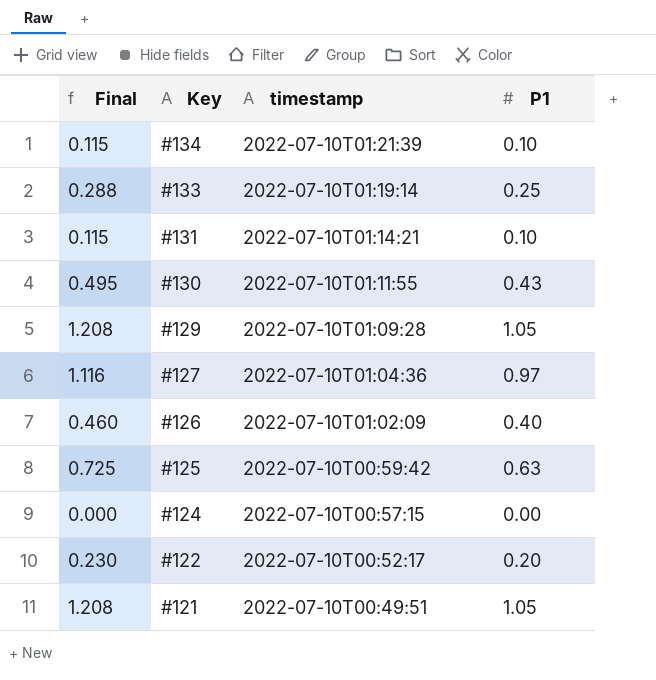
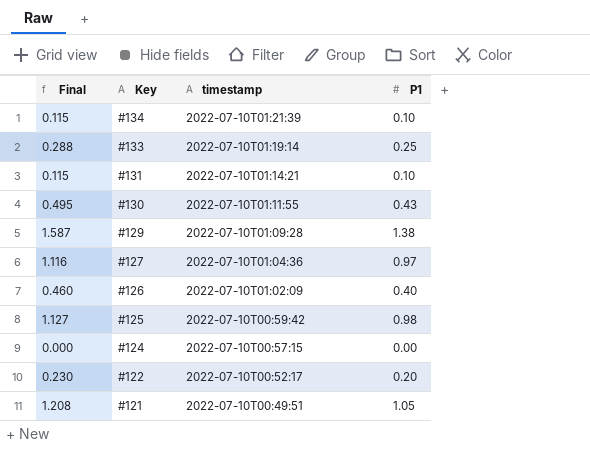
#129 | Final: 1.208 -> 1.587
#129 | P1: 1.05 -> 1.38
#125 | Final: 0.725 -> 1.127
#125 | P1: 0.63 -> 0.98

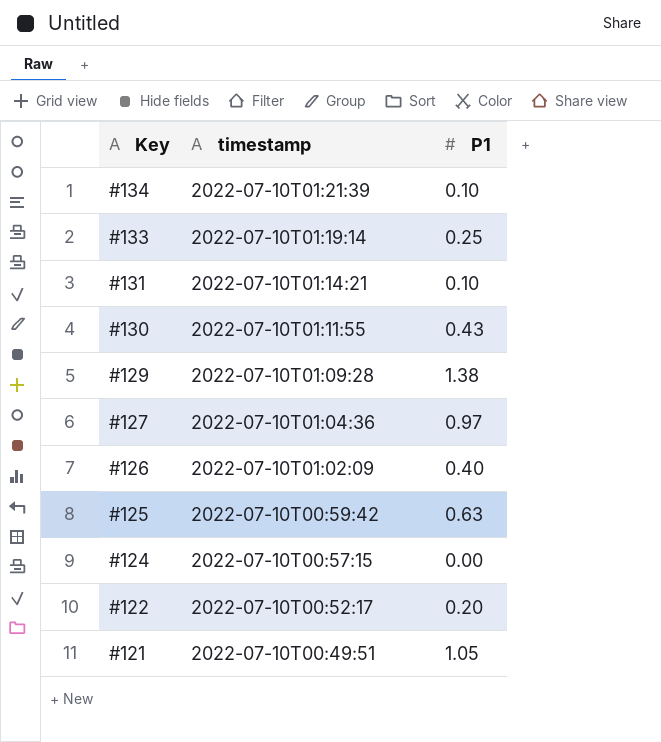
column Final | formula: [P1] * 1.15 -> none
#125 | P1: 0.98 -> 0.63

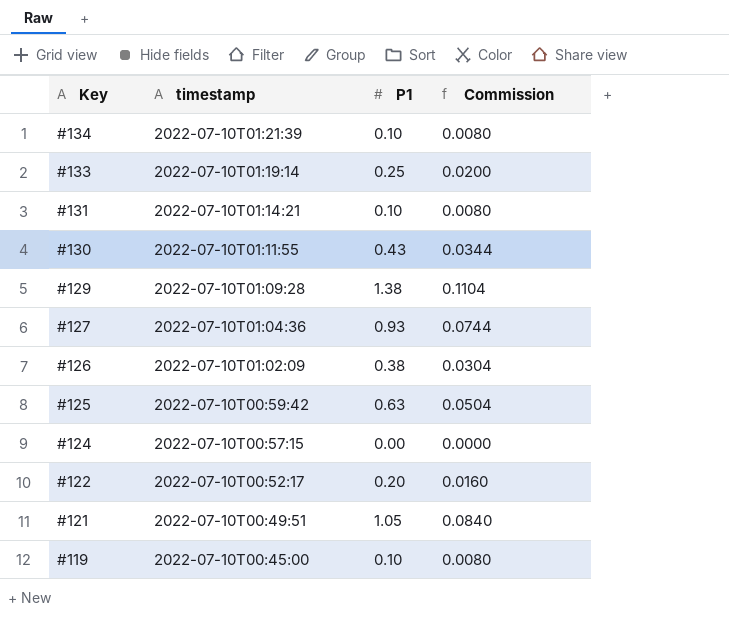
column Commission | formula: none -> [P1] * 0.08
#127 | P1: 0.97 -> 0.93
#126 | P1: 0.40 -> 0.38
row #119: none -> 2022-07-10T00:45:00 | 0.10 | 0.0080

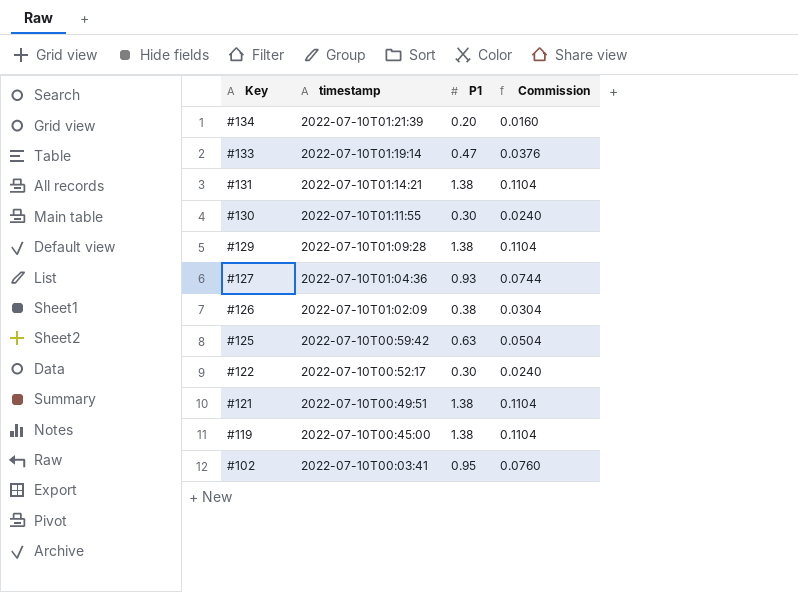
row #124: 2022-07-10T00:57:15 | 0.00 | 0.0000 -> none
#134 | P1: 0.10 -> 0.20
#134 | Commission: 0.0080 -> 0.0160
#133 | P1: 0.25 -> 0.47
#133 | Commission: 0.0200 -> 0.0376
#131 | P1: 0.10 -> 1.38
#131 | Commission: 0.0080 -> 0.1104
#130 | P1: 0.43 -> 0.30
#130 | Commission: 0.0344 -> 0.0240
#122 | P1: 0.20 -> 0.30
#122 | Commission: 0.0160 -> 0.0240
#121 | P1: 1.05 -> 1.38
#121 | Commission: 0.0840 -> 0.1104
#119 | P1: 0.10 -> 1.38
#119 | Commission: 0.0080 -> 0.1104
row #102: none -> 2022-07-10T00:03:41 | 0.95 | 0.0760

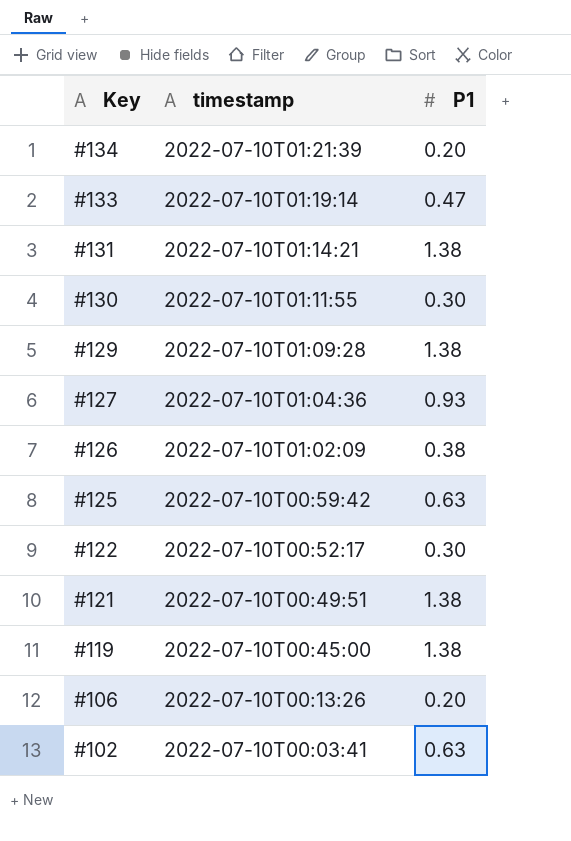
column Commission | formula: [P1] * 0.08 -> none
row #106: none -> 2022-07-10T00:13:26 | 0.20
#102 | P1: 0.95 -> 0.63

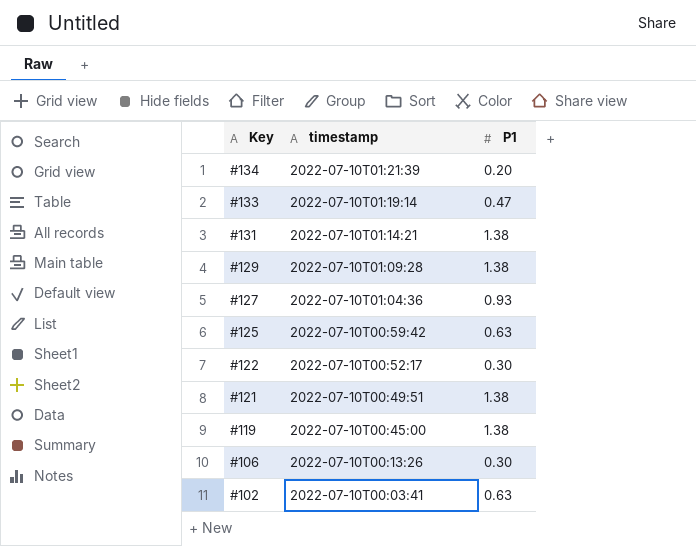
row #130: 2022-07-10T01:11:55 | 0.30 -> none
row #126: 2022-07-10T01:02:09 | 0.38 -> none
#106 | P1: 0.20 -> 0.30

